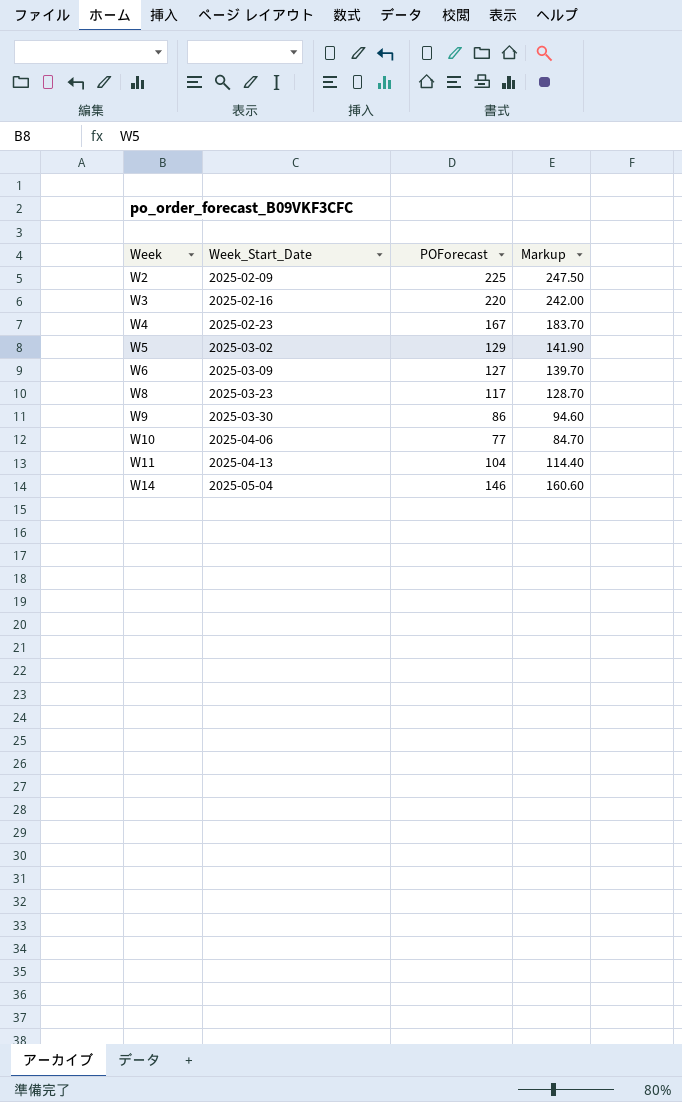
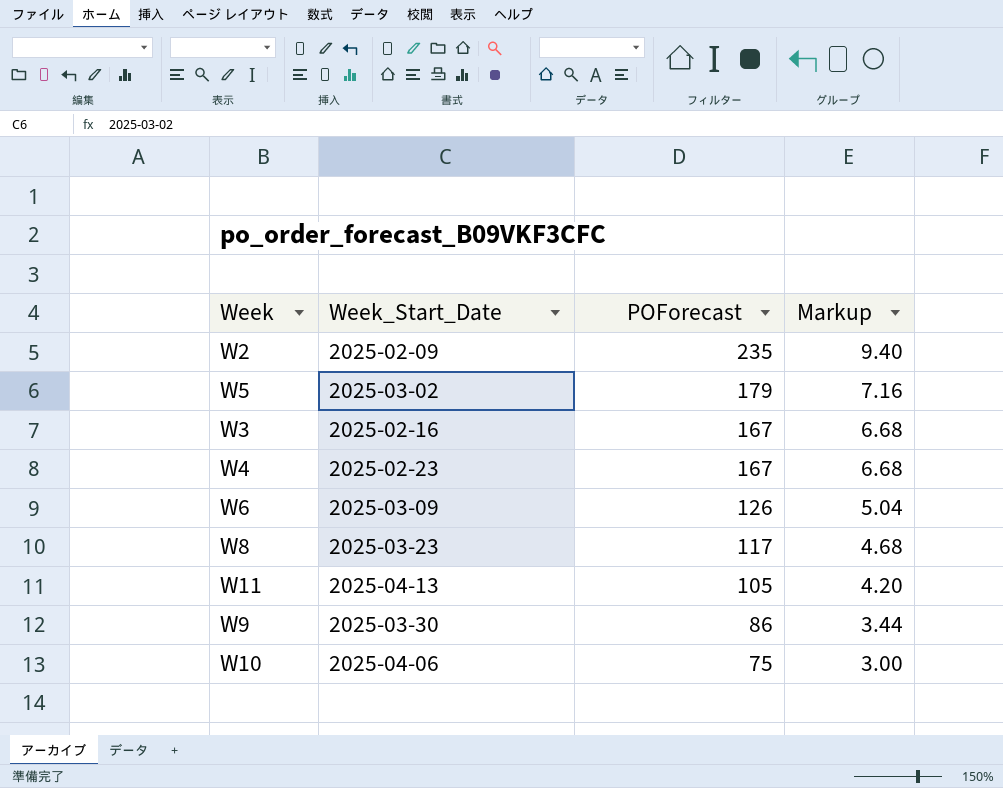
row order: Week ascending -> POForecast descending
column Markup | formula: [POForecast] * 1.1 -> [POForecast] * 0.04
row W14: 2025-05-04 | 146 | 160.60 -> none
W2 | POForecast: 225 -> 235
W5 | POForecast: 129 -> 179
W3 | POForecast: 220 -> 167
W6 | POForecast: 127 -> 126
W11 | POForecast: 104 -> 105
W10 | POForecast: 77 -> 75

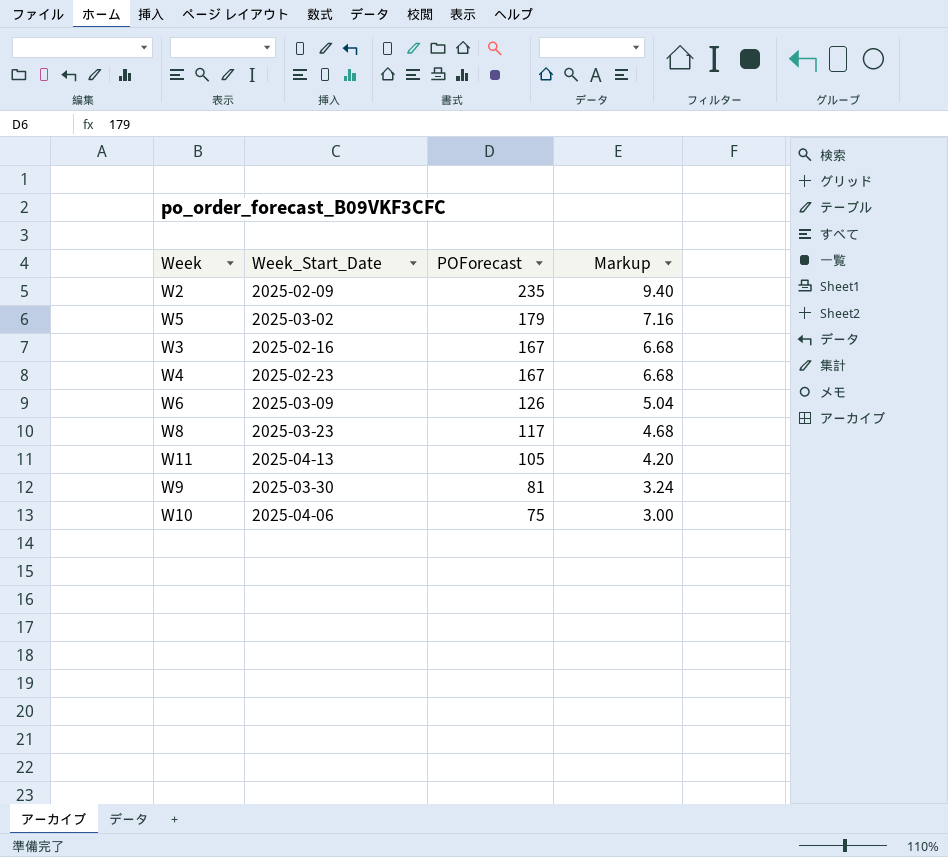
W9 | POForecast: 86 -> 81
W9 | Markup: 3.44 -> 3.24

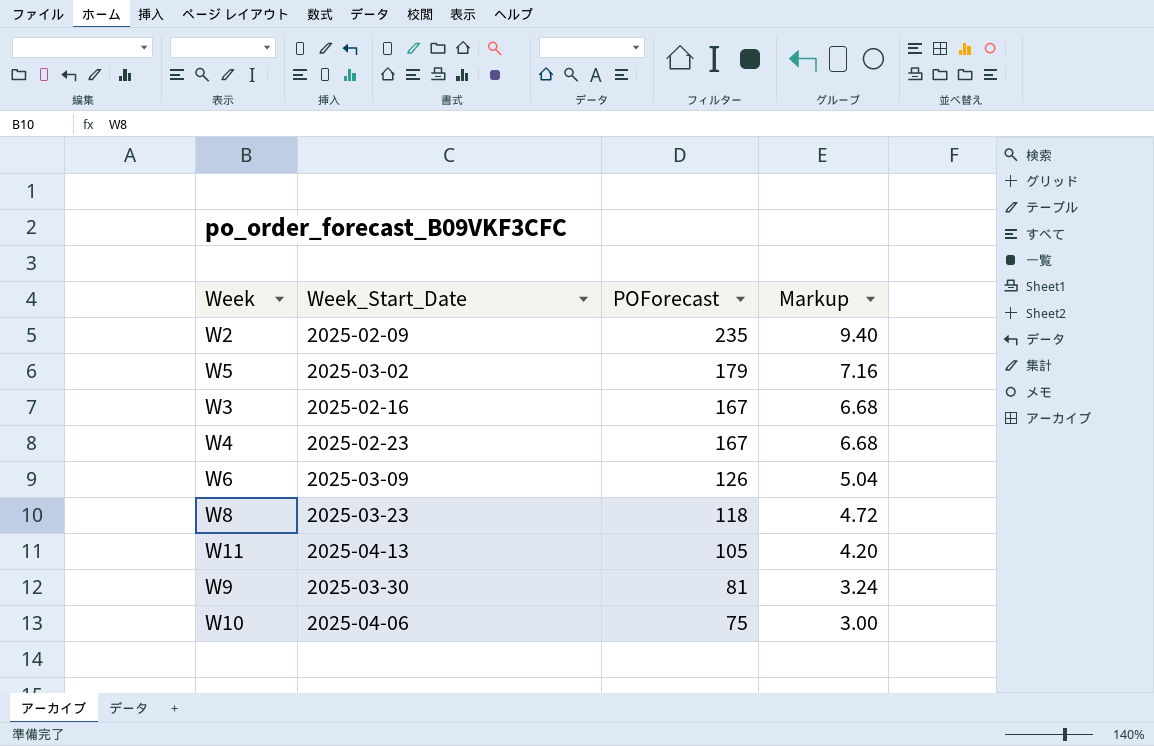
W8 | POForecast: 117 -> 118
W8 | Markup: 4.68 -> 4.72

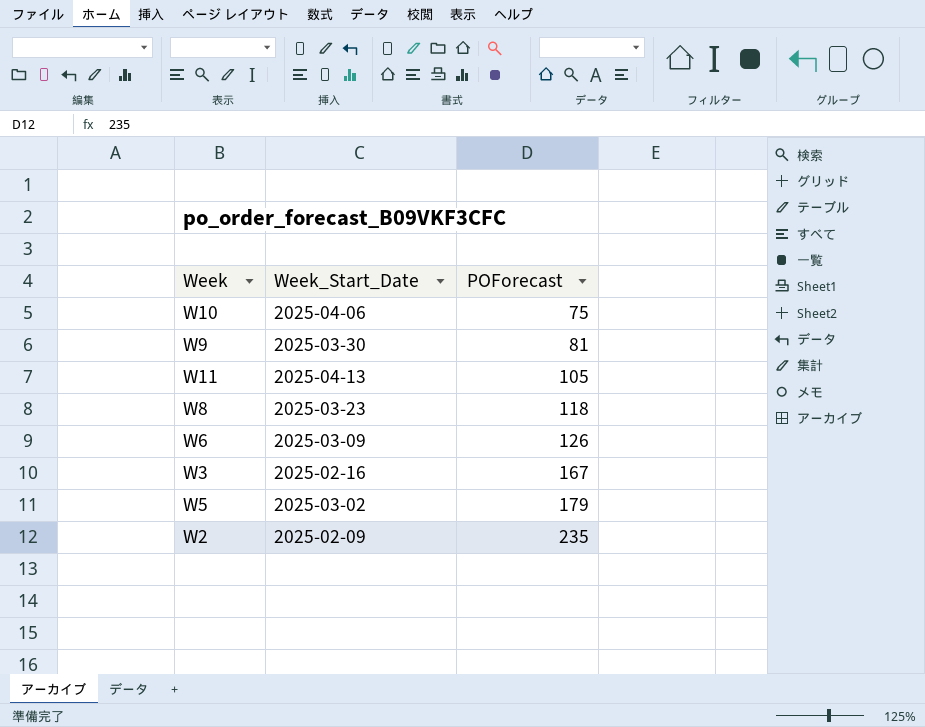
row order: POForecast descending -> POForecast ascending
column Markup | formula: [POForecast] * 0.04 -> none
row W4: 2025-02-23 | 167 | 6.68 -> none

